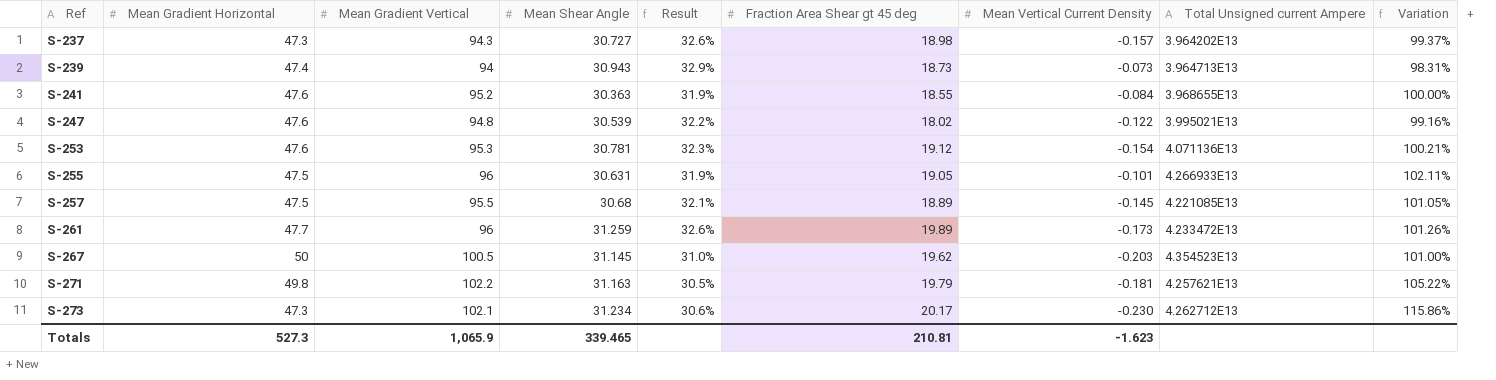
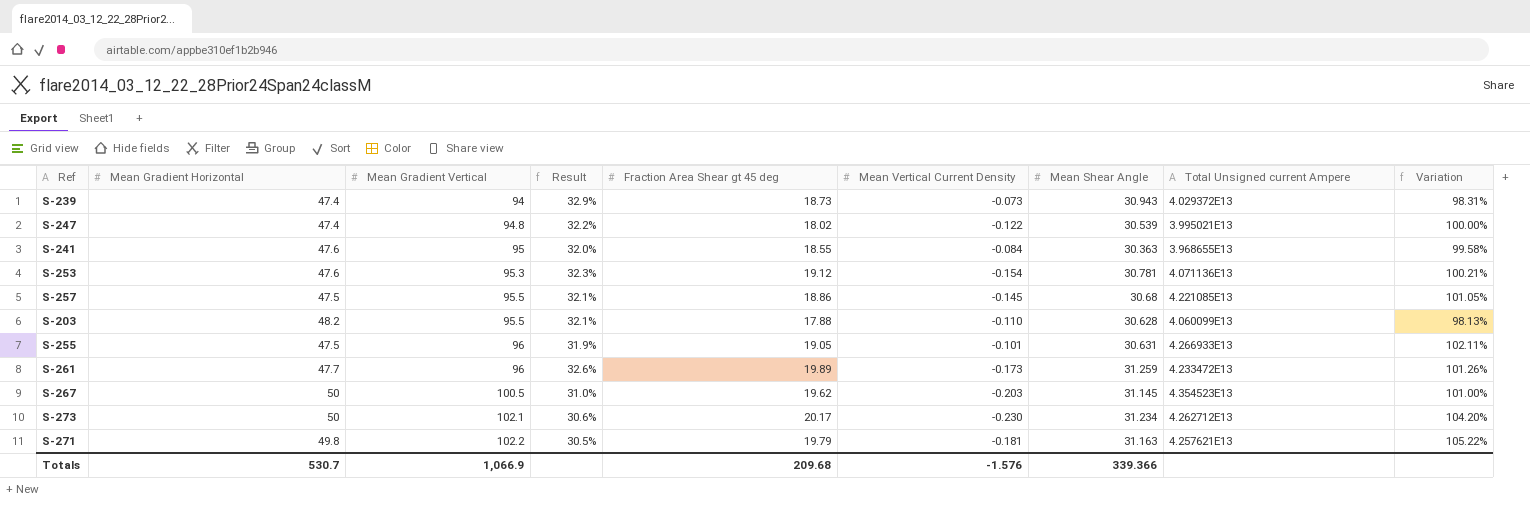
row order: Ref ascending -> Mean Gradient Vertical ascending
column Mean Shear Angle | position: 4 -> 7
row S-237: 47.3 | 94.3 | 30.727 | 32.6% | 18.98 | -0.157 | 3.964202E13 | 99.37% -> none
S-239 | Total Unsigned current Ampere: 3.964713E13 -> 4.029372E13
S-247 | Mean Gradient Horizontal: 47.6 -> 47.4
S-247 | Variation: 99.16% -> 100.00%
S-241 | Mean Gradient Vertical: 95.2 -> 95
S-241 | Result: 31.9% -> 32.0%
S-241 | Variation: 100.00% -> 99.58%
S-257 | Fraction Area Shear gt 45 deg: 18.89 -> 18.86
row S-203: none -> 48.2 | 95.5 | 32.1% | 17.88 | -0.110 | 30.628 | 4.060099E13 | 98.13%
S-273 | Mean Gradient Horizontal: 47.3 -> 50
S-273 | Variation: 115.86% -> 104.20%
Totals | Mean Gradient Horizontal: 527.3 -> 530.7
Totals | Mean Gradient Vertical: 1,065.9 -> 1,066.9
Totals | Fraction Area Shear gt 45 deg: 210.81 -> 209.68
Totals | Mean Vertical Current Density: -1.623 -> -1.576
Totals | Mean Shear Angle: 339.465 -> 339.366

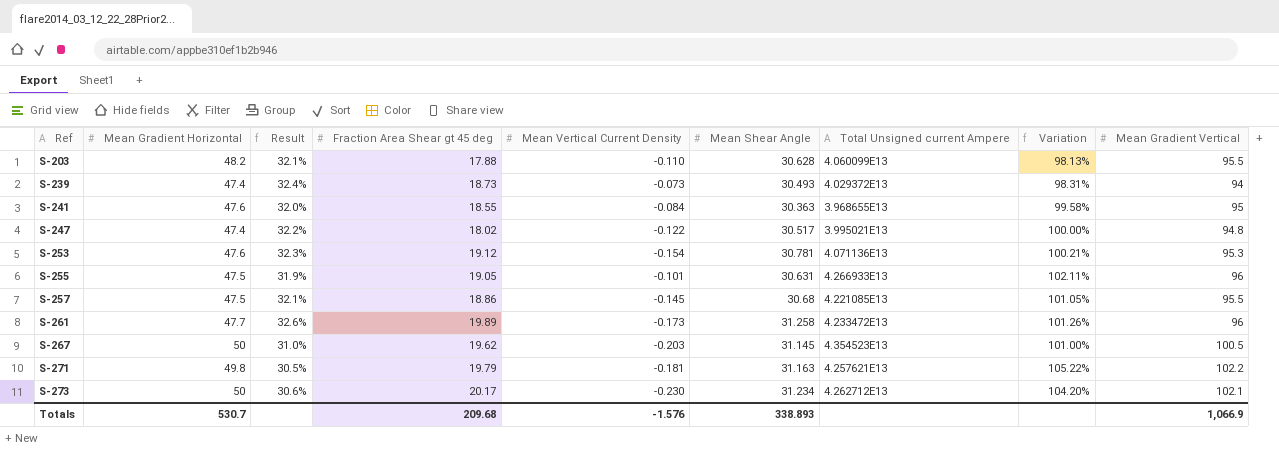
row order: Mean Gradient Vertical ascending -> Ref ascending
column Mean Gradient Vertical | position: 3 -> 9
S-239 | Result: 32.9% -> 32.4%
S-239 | Mean Shear Angle: 30.943 -> 30.493
S-247 | Mean Shear Angle: 30.539 -> 30.517
S-261 | Mean Shear Angle: 31.259 -> 31.258
Totals | Mean Shear Angle: 339.366 -> 338.893

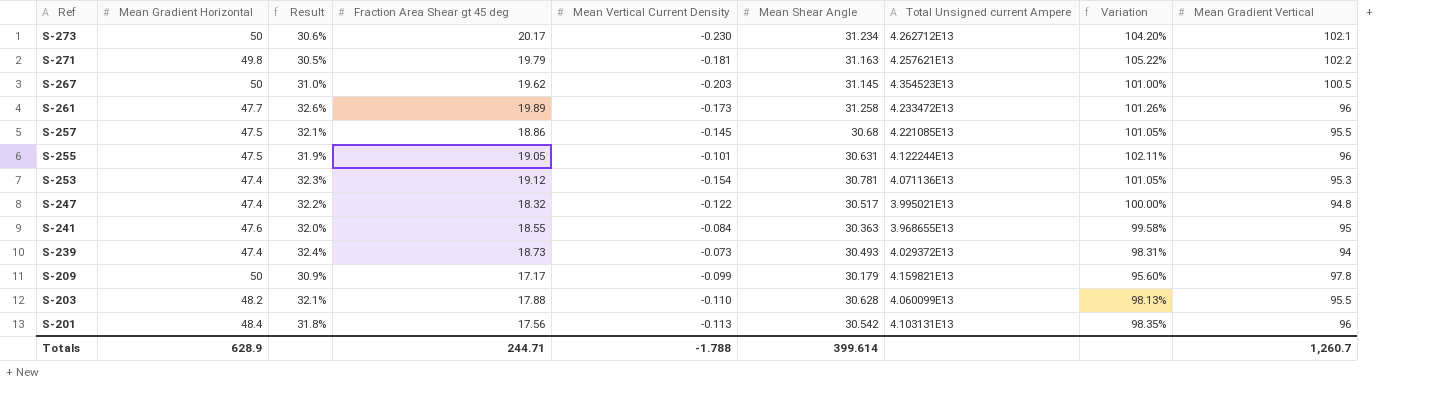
row order: Ref ascending -> Ref descending
S-255 | Total Unsigned current Ampere: 4.266933E13 -> 4.122244E13
S-253 | Mean Gradient Horizontal: 47.6 -> 47.4
S-253 | Variation: 100.21% -> 101.05%
S-247 | Fraction Area Shear gt 45 deg: 18.02 -> 18.32
row S-209: none -> 50 | 30.9% | 17.17 | -0.099 | 30.179 | 4.159821E13 | 95.60% | 97.8
row S-201: none -> 48.4 | 31.8% | 17.56 | -0.113 | 30.542 | 4.103131E13 | 98.35% | 96
Totals | Mean Gradient Horizontal: 530.7 -> 628.9
Totals | Fraction Area Shear gt 45 deg: 209.68 -> 244.71
Totals | Mean Vertical Current Density: -1.576 -> -1.788
Totals | Mean Shear Angle: 338.893 -> 399.614
Totals | Mean Gradient Vertical: 1,066.9 -> 1,260.7

